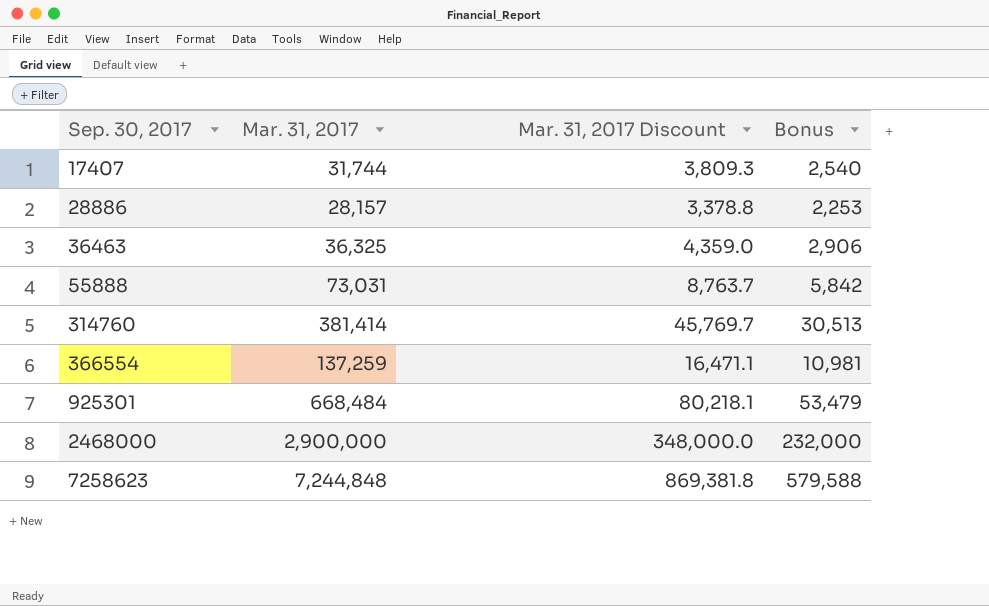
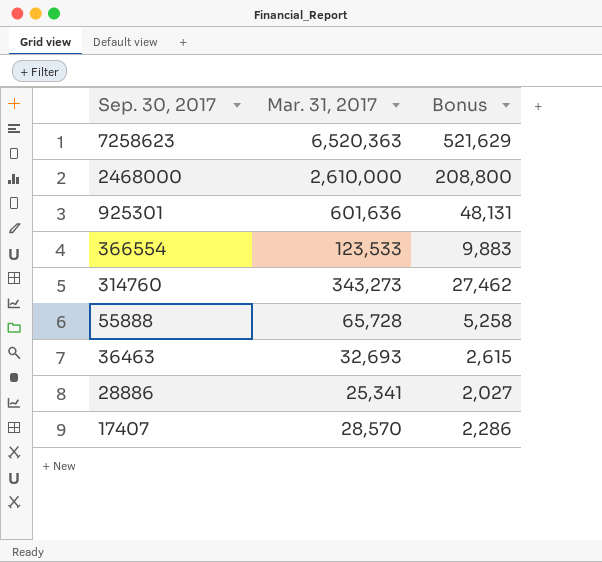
row order: Sep. 30, 2017 ascending -> Sep. 30, 2017 descending
column Mar. 31, 2017 Discount | formula: [Mar. 31, 2017] * 0.12 -> none
7258623 | Mar. 31, 2017: 7,244,848 -> 6,520,363
7258623 | Bonus: 579,588 -> 521,629
2468000 | Mar. 31, 2017: 2,900,000 -> 2,610,000
2468000 | Bonus: 232,000 -> 208,800
925301 | Mar. 31, 2017: 668,484 -> 601,636
925301 | Bonus: 53,479 -> 48,131
366554 | Mar. 31, 2017: 137,259 -> 123,533
366554 | Bonus: 10,981 -> 9,883
314760 | Mar. 31, 2017: 381,414 -> 343,273
314760 | Bonus: 30,513 -> 27,462
55888 | Mar. 31, 2017: 73,031 -> 65,728
55888 | Bonus: 5,842 -> 5,258
36463 | Mar. 31, 2017: 36,325 -> 32,693
36463 | Bonus: 2,906 -> 2,615
28886 | Mar. 31, 2017: 28,157 -> 25,341
28886 | Bonus: 2,253 -> 2,027
17407 | Mar. 31, 2017: 31,744 -> 28,570
17407 | Bonus: 2,540 -> 2,286

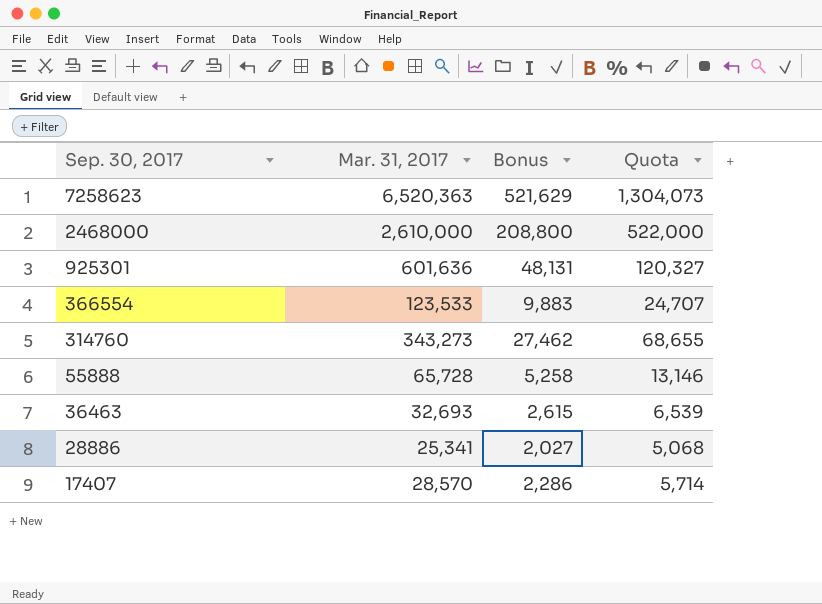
column Quota | formula: none -> [Mar. 31, 2017] * 0.2

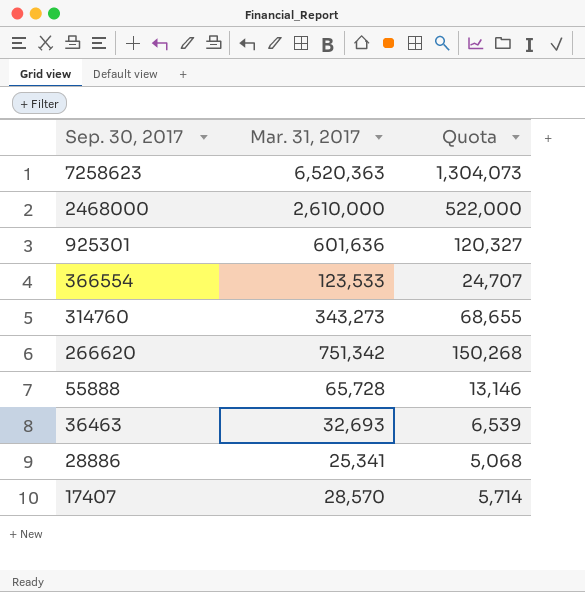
column Bonus | formula: [Mar. 31, 2017] * 0.08 -> none
row 266620: none -> 751,342 | 150,268

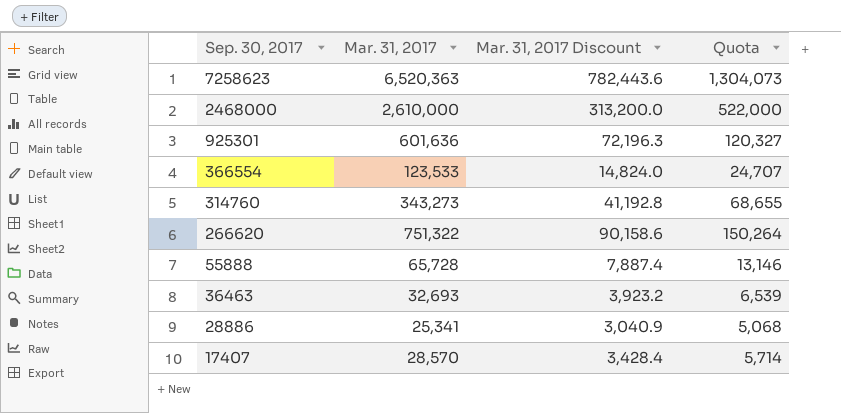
column Mar. 31, 2017 Discount | formula: none -> [Mar. 31, 2017] * 0.12
266620 | Mar. 31, 2017: 751,342 -> 751,322
266620 | Quota: 150,268 -> 150,264

